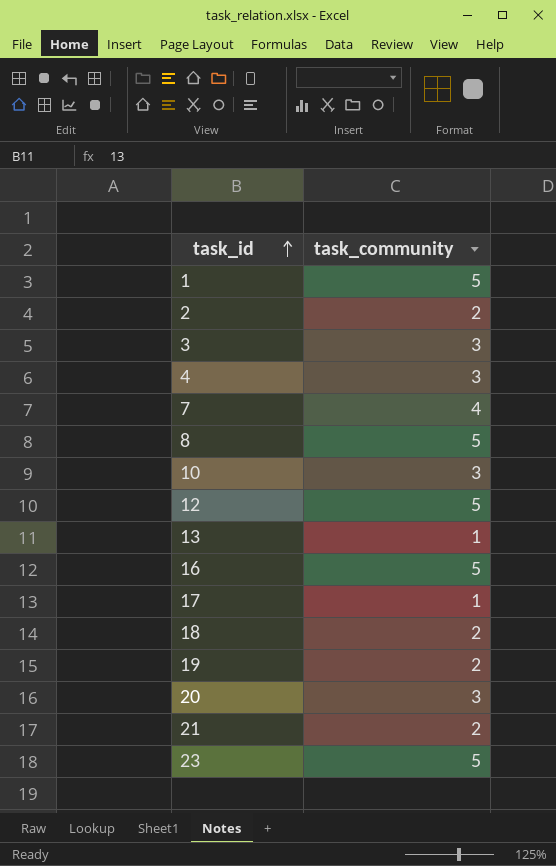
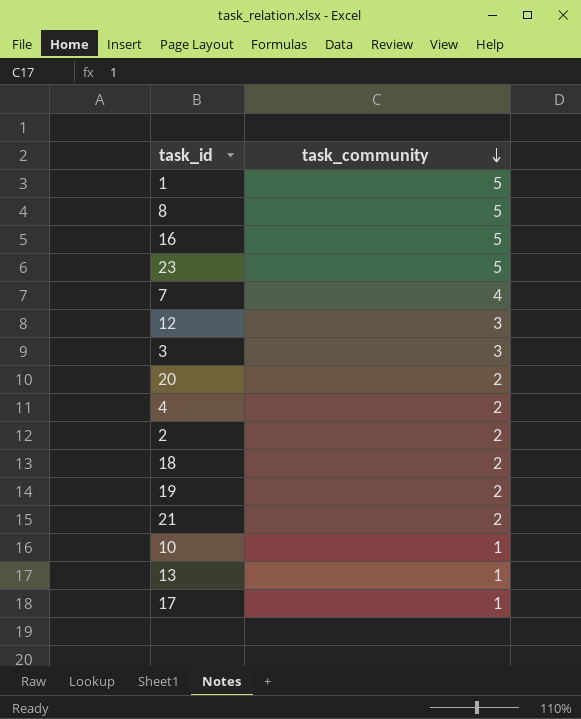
row order: task_id ascending -> task_community descending
12 | task_community: 5 -> 3
20 | task_community: 3 -> 2
4 | task_community: 3 -> 2
10 | task_community: 3 -> 1

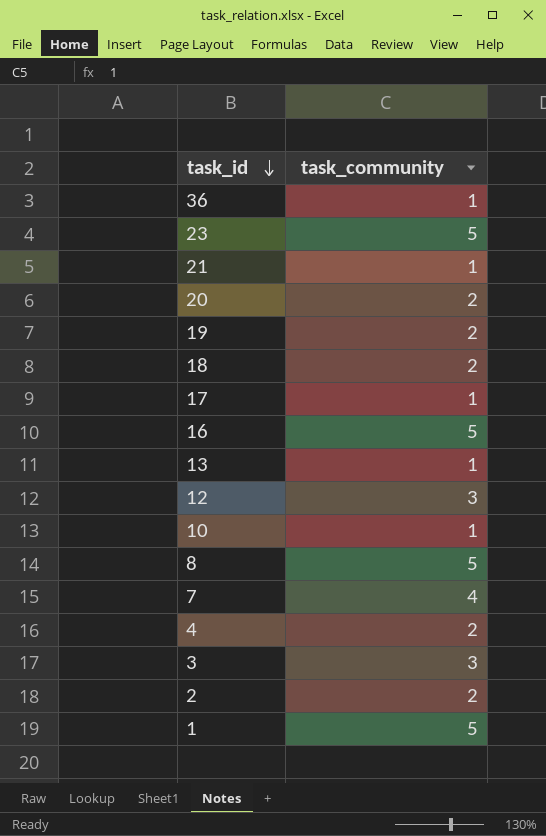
row order: task_community descending -> task_id descending
row 36: none -> 1
21 | task_community: 2 -> 1

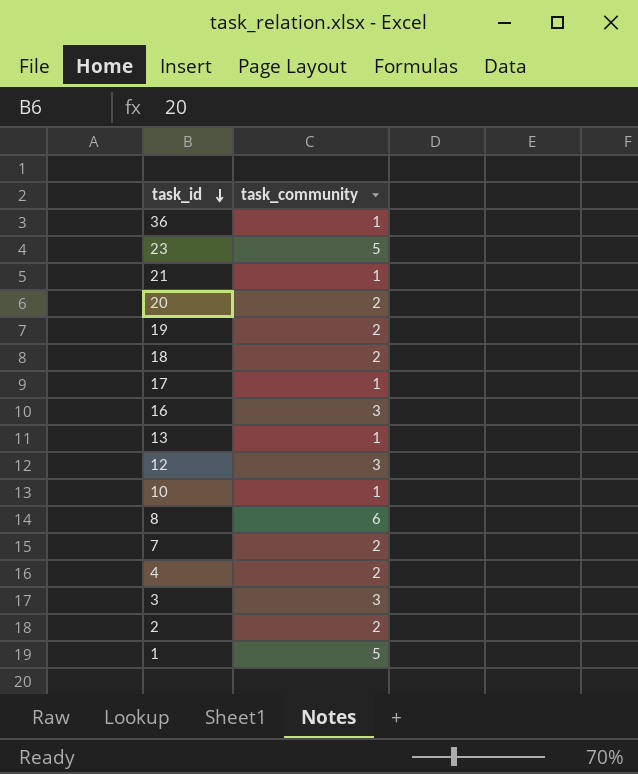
16 | task_community: 5 -> 3
8 | task_community: 5 -> 6
7 | task_community: 4 -> 2

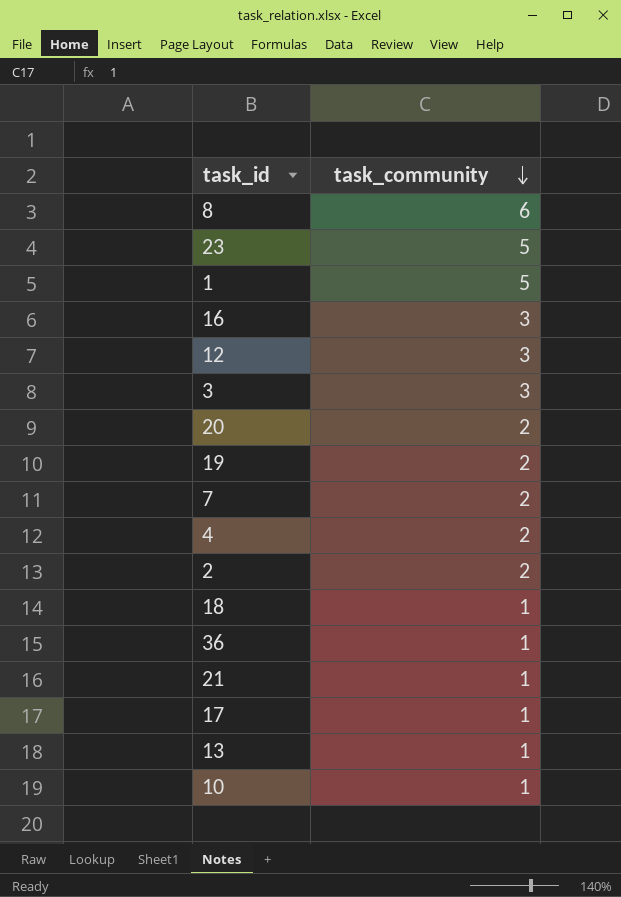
row order: task_id descending -> task_community descending
18 | task_community: 2 -> 1

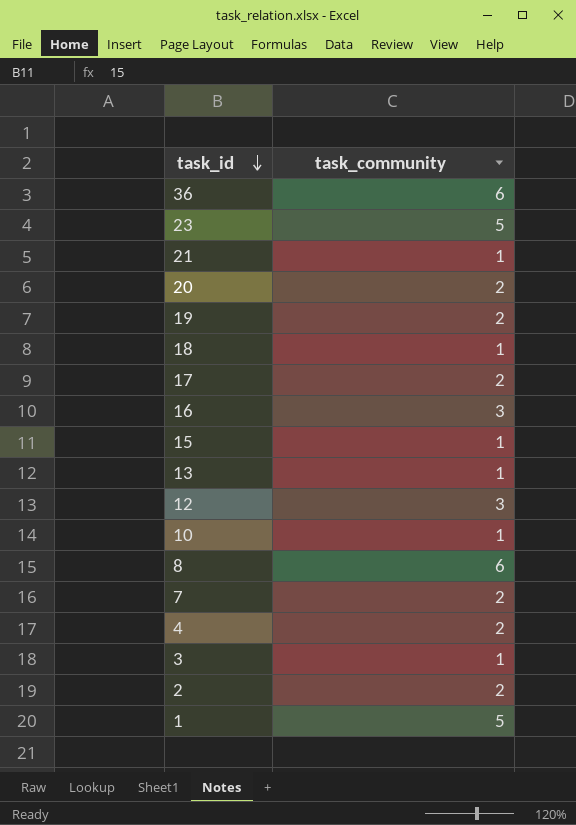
row order: task_community descending -> task_id descending
36 | task_community: 1 -> 6
17 | task_community: 1 -> 2
row 15: none -> 1
3 | task_community: 3 -> 1

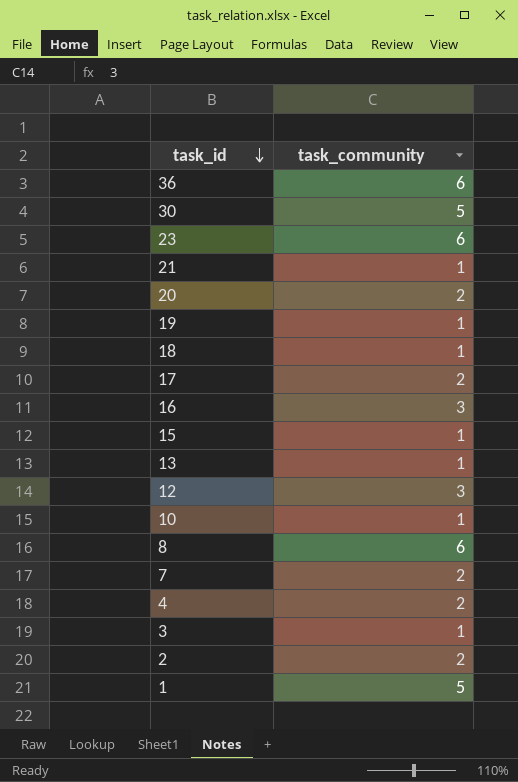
row 30: none -> 5
23 | task_community: 5 -> 6
19 | task_community: 2 -> 1

